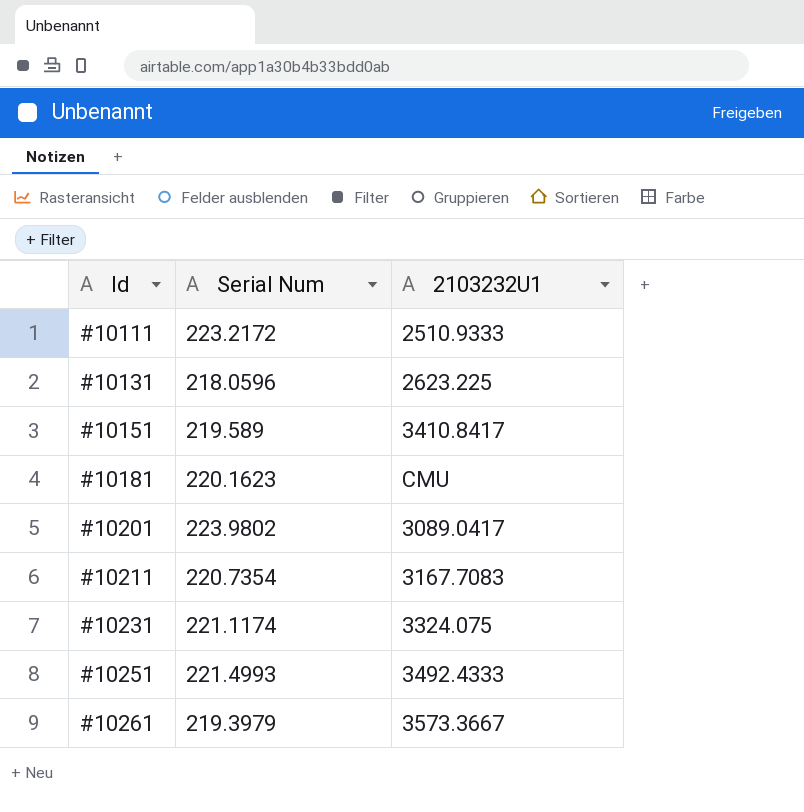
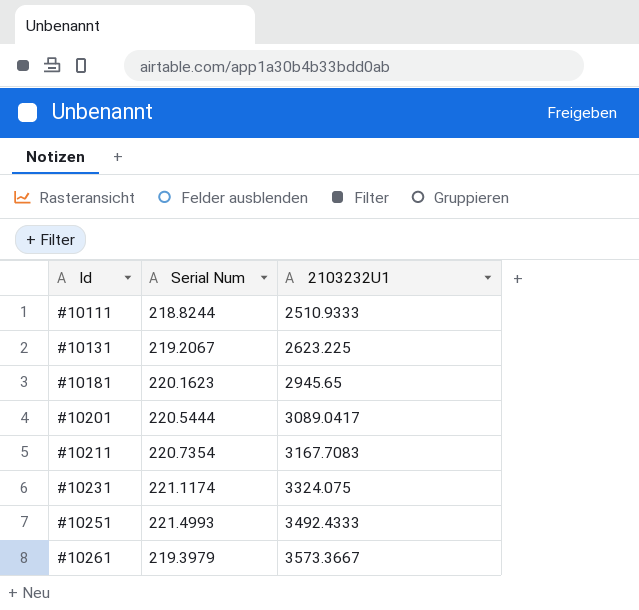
row #10151: 219.589 | 3410.8417 -> none
#10111 | Serial Num: 223.2172 -> 218.8244
#10131 | Serial Num: 218.0596 -> 219.2067
#10181 | 2103232U1: CMU -> 2945.65
#10201 | Serial Num: 223.9802 -> 220.5444

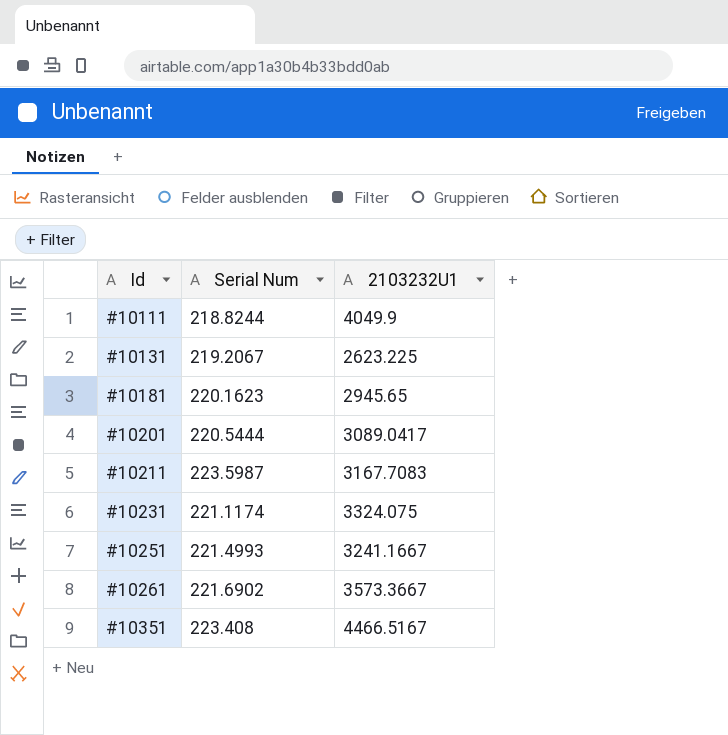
#10111 | 2103232U1: 2510.9333 -> 4049.9
#10211 | Serial Num: 220.7354 -> 223.5987
#10251 | 2103232U1: 3492.4333 -> 3241.1667
#10261 | Serial Num: 219.3979 -> 221.6902
row #10351: none -> 223.408 | 4466.5167

